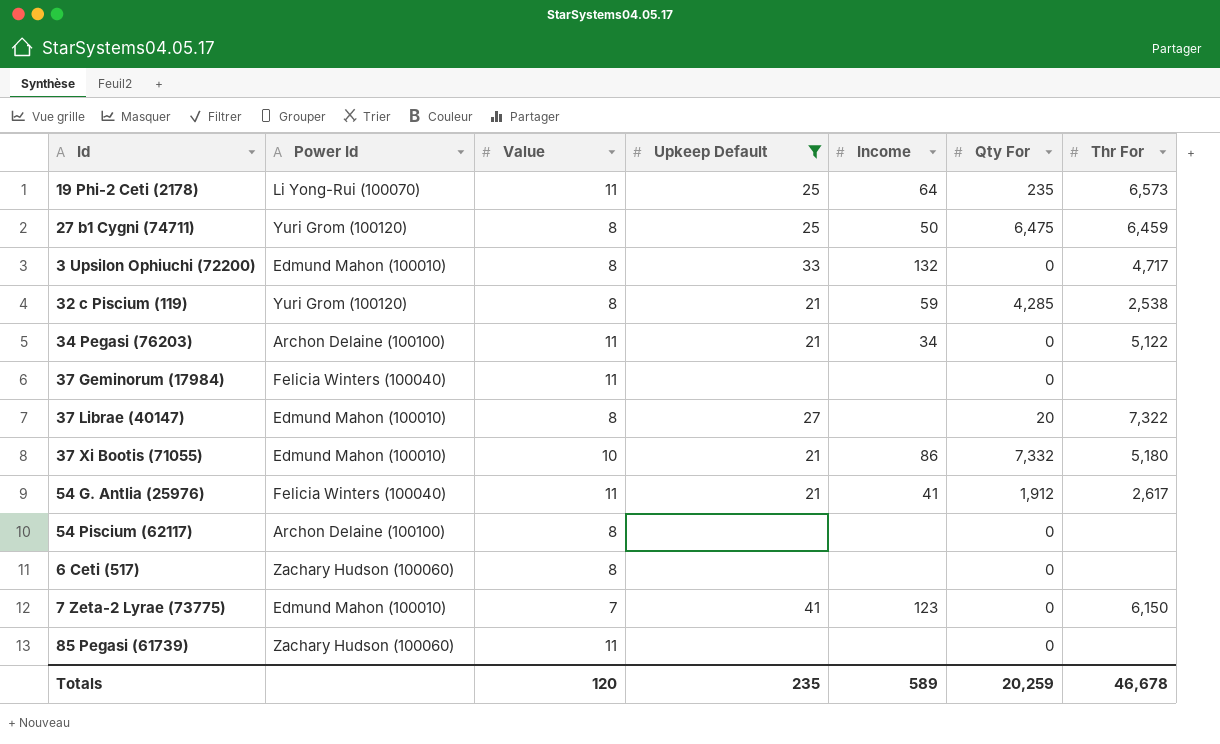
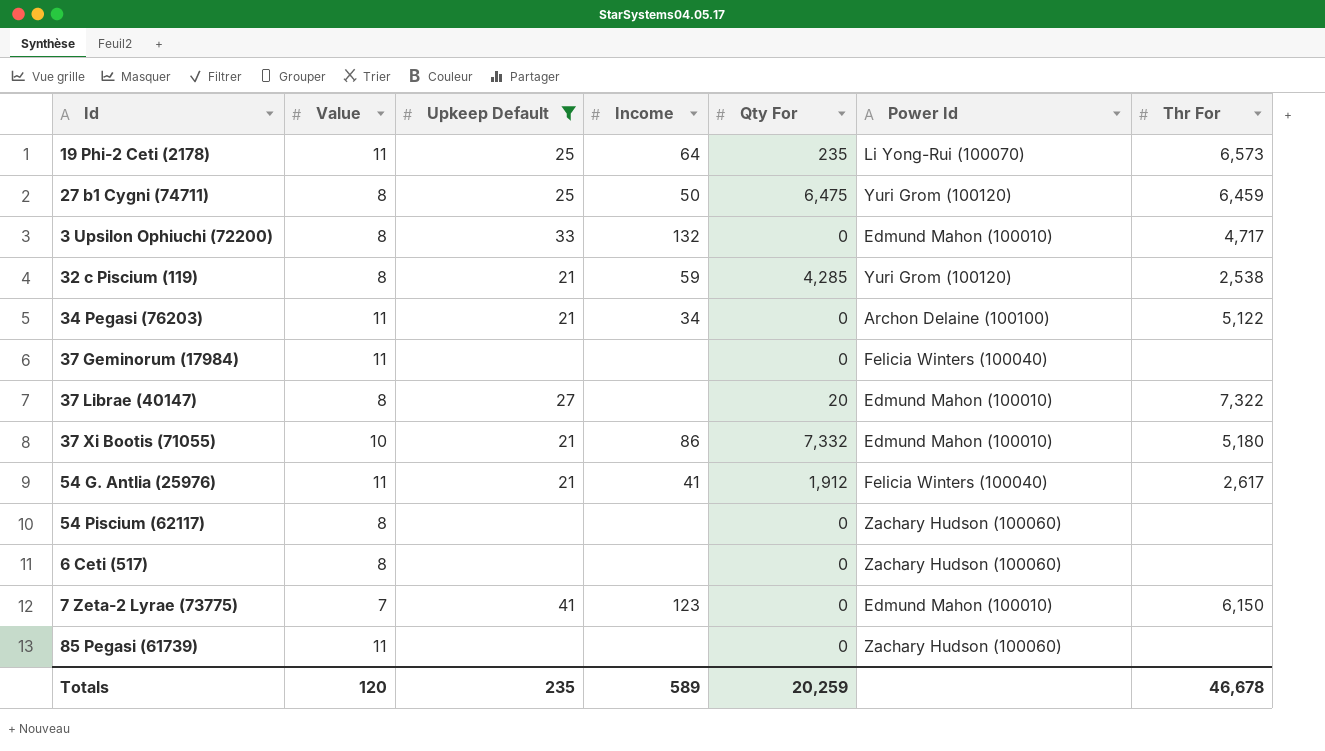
column Power Id | position: 2 -> 6
54 Piscium (62117) | Power Id: Archon Delaine (100100) -> Zachary Hudson (100060)

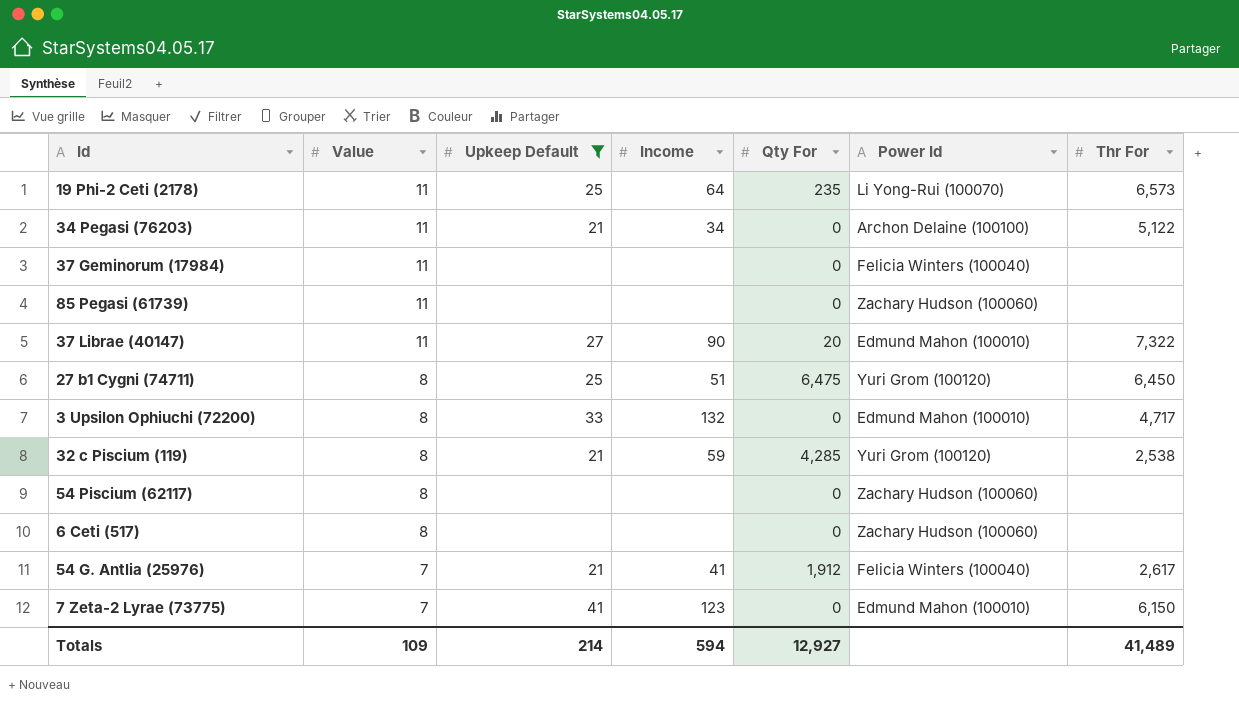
row order: none -> Value descending
row 37 Xi Bootis (71055): 10 | 21 | 86 | 7,332 | Edmund Mahon (100010) | 5,180 -> none
37 Librae (40147) | Value: 8 -> 11
37 Librae (40147) | Income: none -> 90
27 b1 Cygni (74711) | Income: 50 -> 51
27 b1 Cygni (74711) | Thr For: 6,459 -> 6,450
54 G. Antlia (25976) | Value: 11 -> 7
Totals | Value: 120 -> 109
Totals | Upkeep Default: 235 -> 214
Totals | Income: 589 -> 594
Totals | Qty For: 20,259 -> 12,927
Totals | Thr For: 46,678 -> 41,489

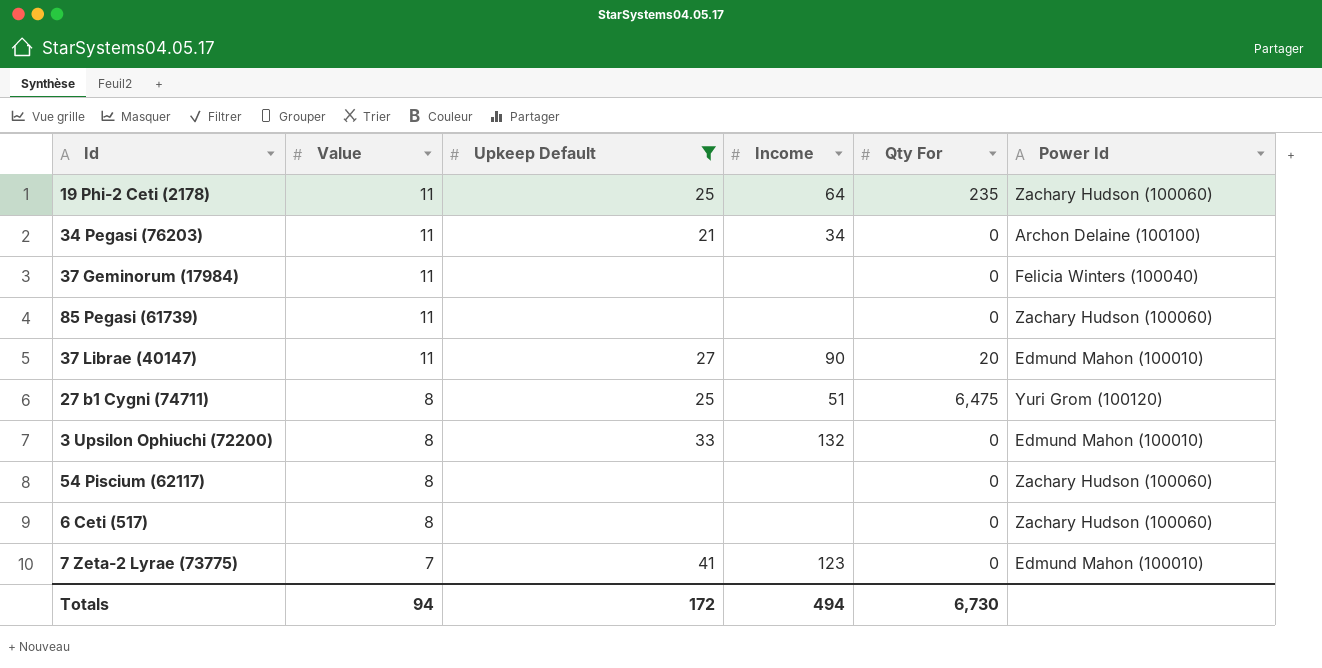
column Thr For | position: 7 -> none
row 32 c Piscium (119): 8 | 21 | 59 | 4,285 | Yuri Grom (100120) | 2,538 -> none
row 54 G. Antlia (25976): 7 | 21 | 41 | 1,912 | Felicia Winters (100040) | 2,617 -> none
19 Phi-2 Ceti (2178) | Power Id: Li Yong-Rui (100070) -> Zachary Hudson (100060)
Totals | Value: 109 -> 94
Totals | Upkeep Default: 214 -> 172
Totals | Income: 594 -> 494
Totals | Qty For: 12,927 -> 6,730

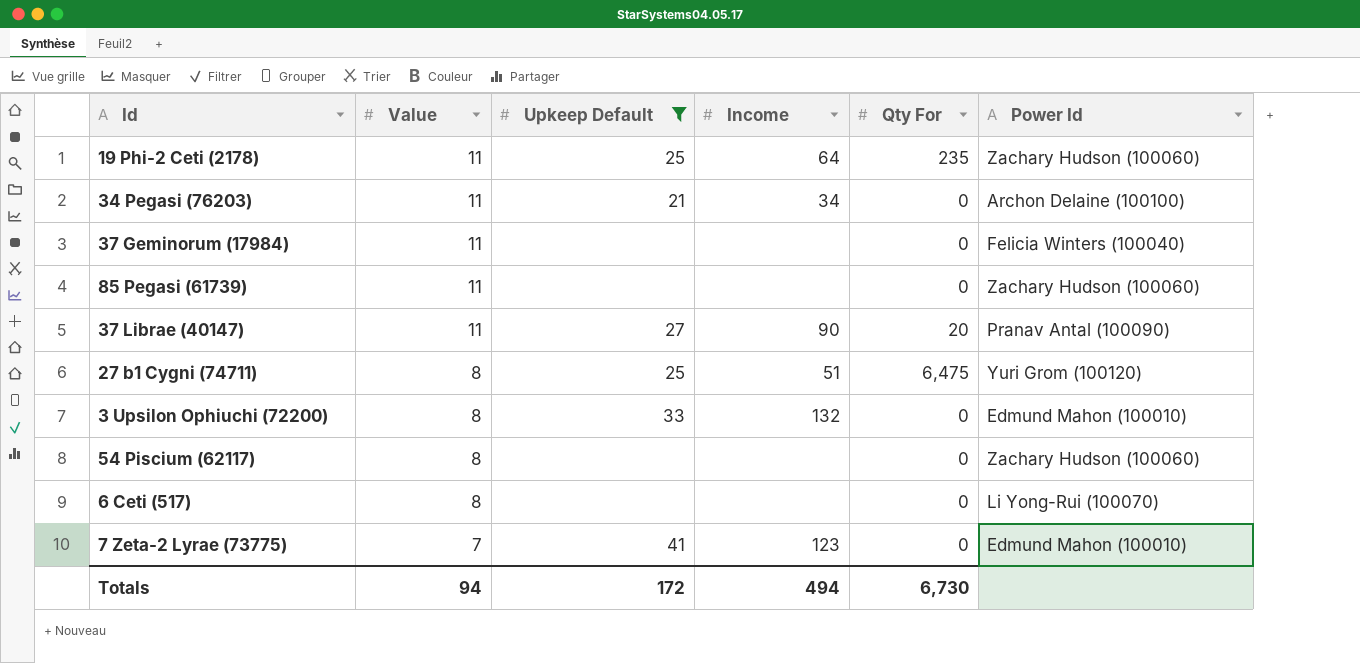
37 Librae (40147) | Power Id: Edmund Mahon (100010) -> Pranav Antal (100090)
6 Ceti (517) | Power Id: Zachary Hudson (100060) -> Li Yong-Rui (100070)

